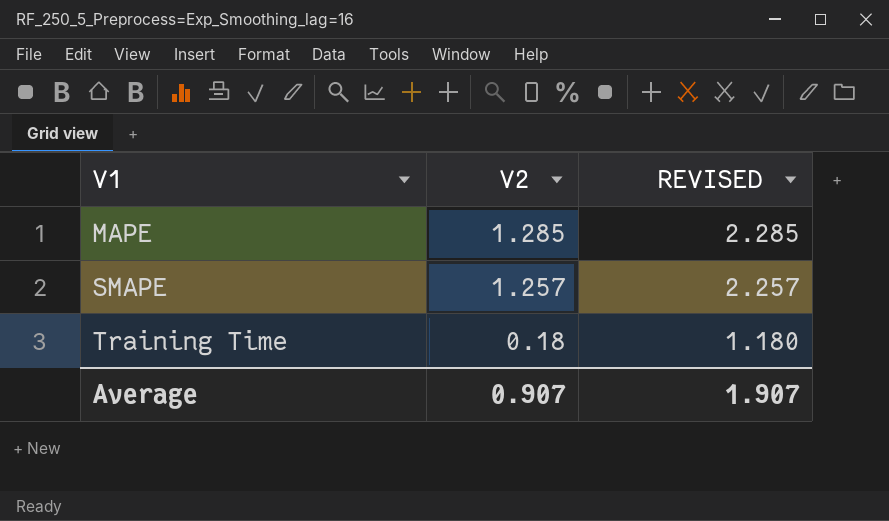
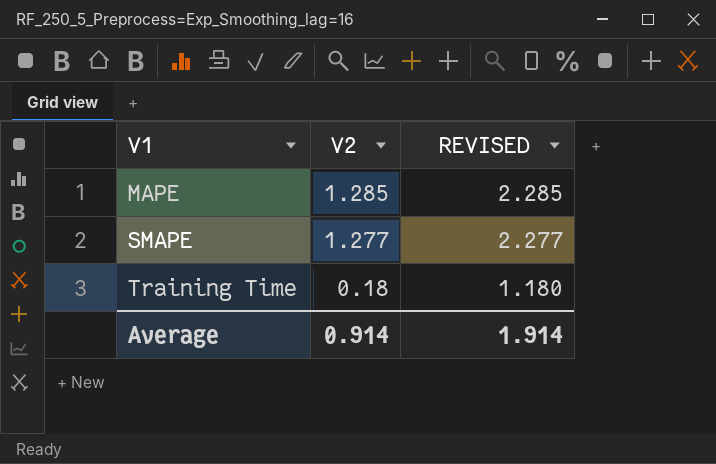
SMAPE | V2: 1.257 -> 1.277
SMAPE | REVISED: 2.257 -> 2.277
Average | V2: 0.907 -> 0.914
Average | REVISED: 1.907 -> 1.914

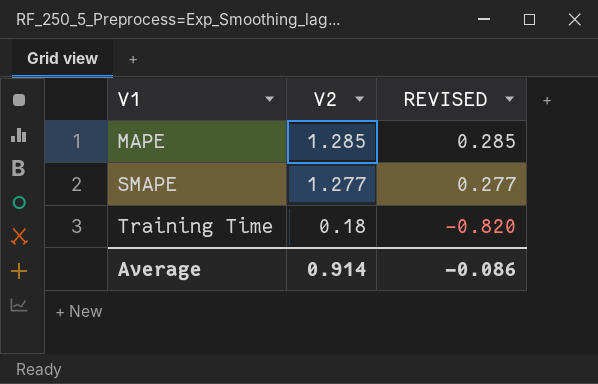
column REVISED | formula: [V2] + 1 -> [V2] - 1
Average | REVISED: 1.914 -> -0.086

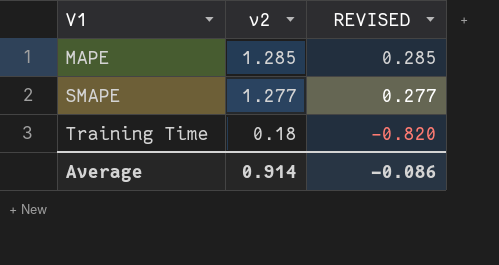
column name: V2 -> v2

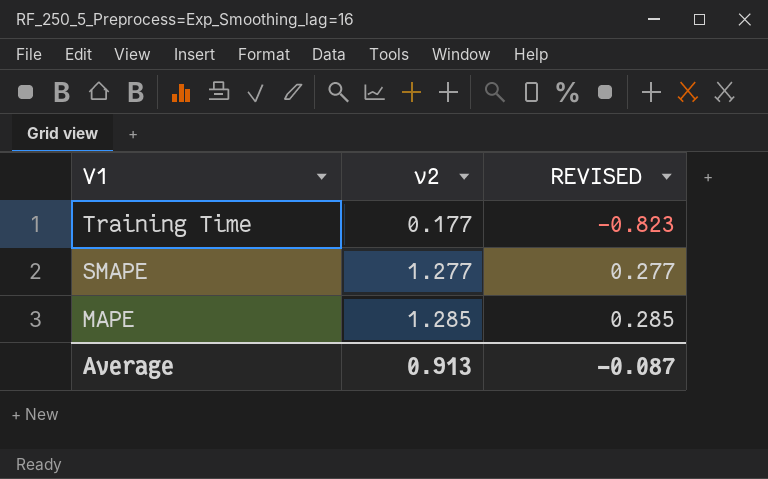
row order: V1 ascending -> V1 descending
Training Time | v2: 0.18 -> 0.177
Training Time | REVISED: -0.820 -> -0.823
Average | v2: 0.914 -> 0.913
Average | REVISED: -0.086 -> -0.087

